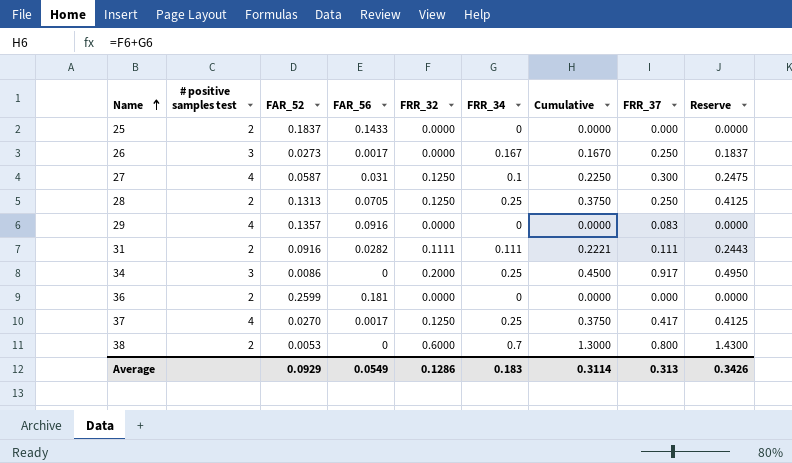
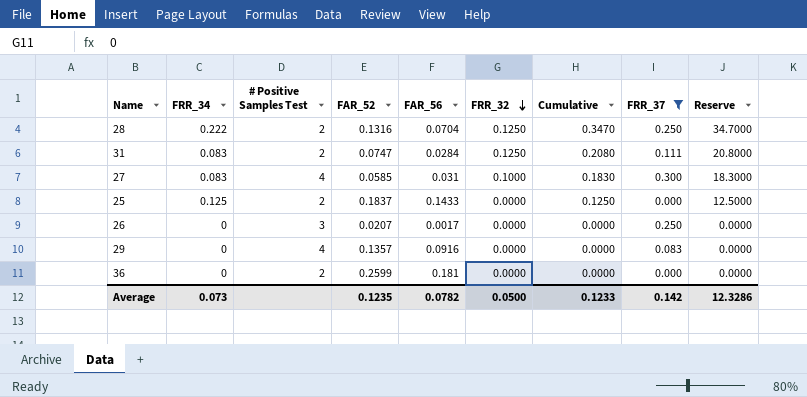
filter: none -> FRR_37 <= 0.300
row order: Name ascending -> FRR_32 descending
column FRR_34 | position: 6 -> 2
column name: # positive samples test -> # Positive Samples Test
column Reserve | formula: [Cumulative] * 1.1 -> [Cumulative] * 100
28 | FRR_34: 0.25 -> 0.222
28 | FAR_52: 0.1313 -> 0.1316
28 | FAR_56: 0.0705 -> 0.0704
28 | Cumulative: 0.3750 -> 0.3470
31 | FRR_34: 0.111 -> 0.083
31 | FAR_52: 0.0916 -> 0.0747
31 | FAR_56: 0.0282 -> 0.0284
31 | FRR_32: 0.1111 -> 0.1250
31 | Cumulative: 0.2221 -> 0.2080
27 | FRR_34: 0.1 -> 0.083
27 | FAR_52: 0.0587 -> 0.0585
27 | FRR_32: 0.1250 -> 0.1000
27 | Cumulative: 0.2250 -> 0.1830
25 | FRR_34: 0 -> 0.125
25 | Cumulative: 0.0000 -> 0.1250
26 | FRR_34: 0.167 -> 0
26 | FAR_52: 0.0273 -> 0.0207
26 | Cumulative: 0.1670 -> 0.0000
Average | FRR_34: 0.183 -> 0.073
Average | FAR_52: 0.0929 -> 0.1235
Average | FAR_56: 0.0549 -> 0.0782
Average | FRR_32: 0.1286 -> 0.0500
Average | Cumulative: 0.3114 -> 0.1233
Average | FRR_37: 0.313 -> 0.142
Average | Reserve: 0.3426 -> 12.3286

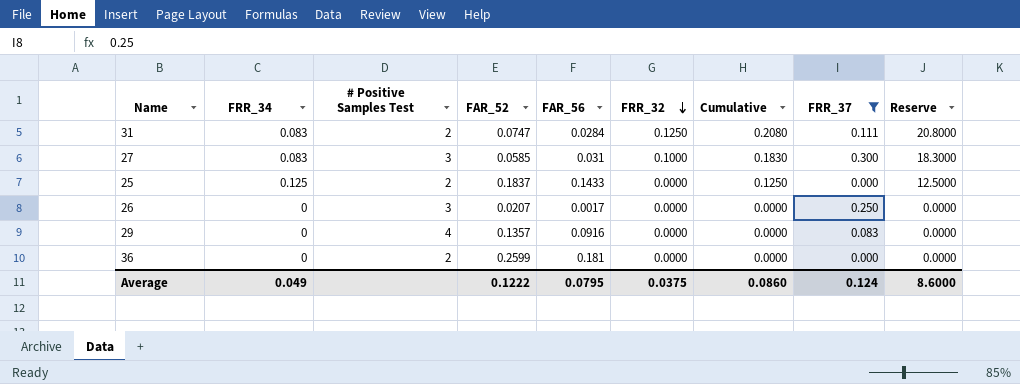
row 28: 0.222 | 2 | 0.1316 | 0.0704 | 0.1250 | 0.3470 | 0.250 | 34.7000 -> none
27 | # Positive Samples Test: 4 -> 3
Average | FRR_34: 0.073 -> 0.049
Average | FAR_52: 0.1235 -> 0.1222
Average | FAR_56: 0.0782 -> 0.0795
Average | FRR_32: 0.0500 -> 0.0375
Average | Cumulative: 0.1233 -> 0.0860
Average | FRR_37: 0.142 -> 0.124
Average | Reserve: 12.3286 -> 8.6000

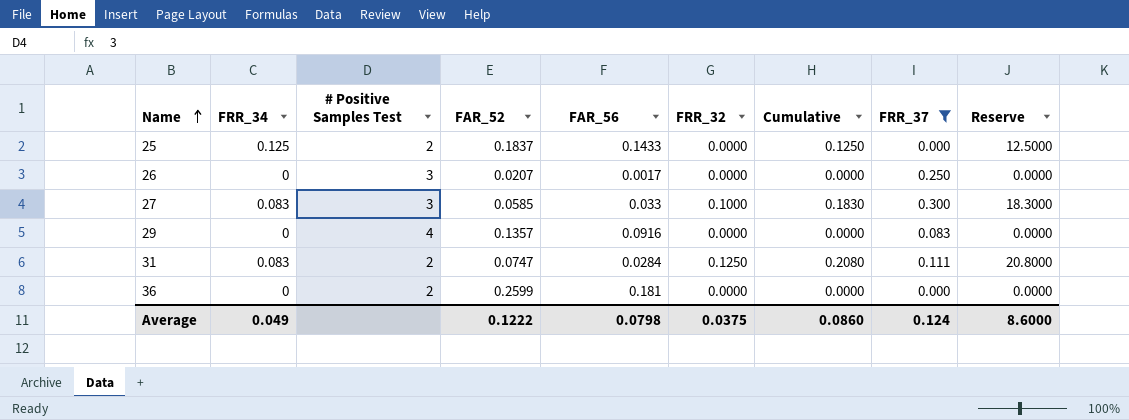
row order: FRR_32 descending -> Name ascending
27 | FAR_56: 0.031 -> 0.033
Average | FAR_56: 0.0795 -> 0.0798

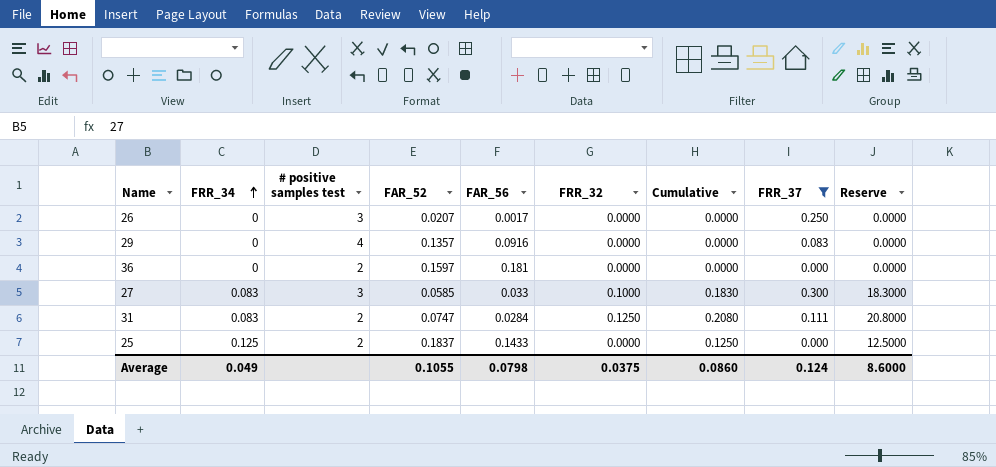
row order: Name ascending -> FRR_34 ascending
column name: # Positive Samples Test -> # positive samples test
36 | FAR_52: 0.2599 -> 0.1597
Average | FAR_52: 0.1222 -> 0.1055

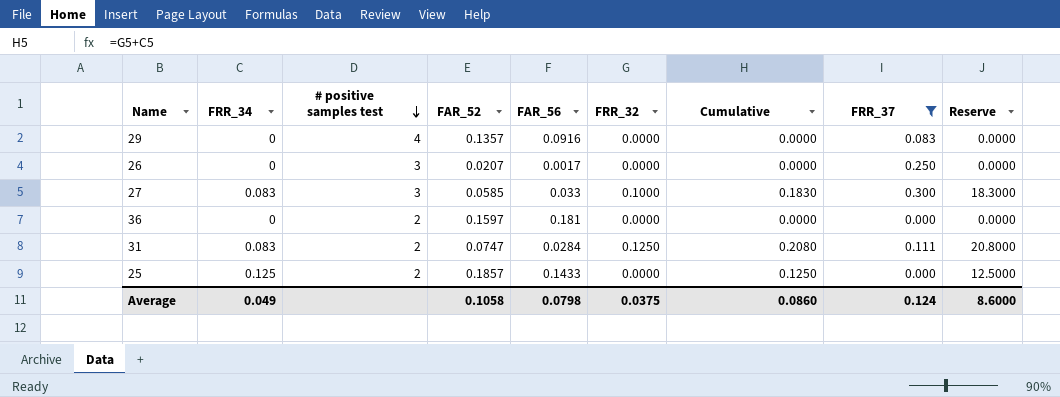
row order: FRR_34 ascending -> # positive samples test descending
25 | FAR_52: 0.1837 -> 0.1857
Average | FAR_52: 0.1055 -> 0.1058

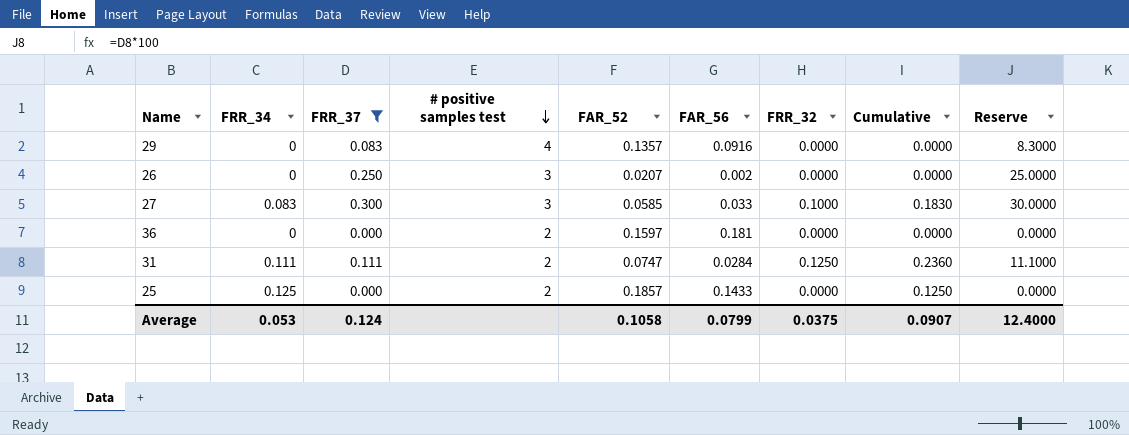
column FRR_37 | position: 8 -> 3
column Reserve | formula: [Cumulative] * 100 -> [FRR_37] * 100
26 | FAR_56: 0.0017 -> 0.002
31 | FRR_34: 0.083 -> 0.111
31 | Cumulative: 0.2080 -> 0.2360
Average | FRR_34: 0.049 -> 0.053
Average | FAR_56: 0.0798 -> 0.0799
Average | Cumulative: 0.0860 -> 0.0907
Average | Reserve: 8.6000 -> 12.4000

